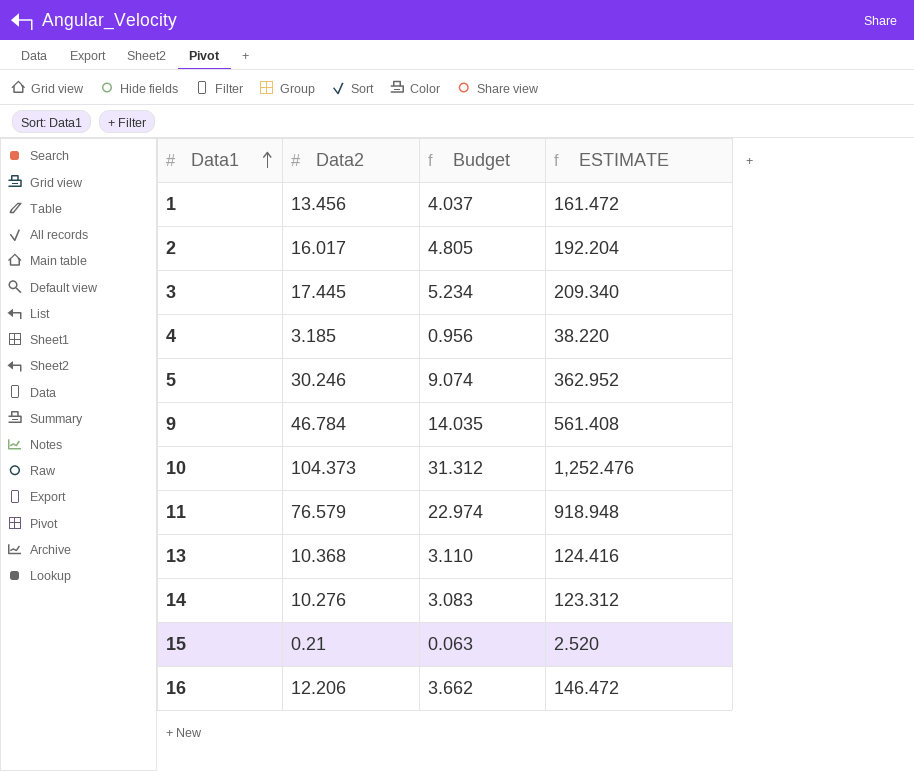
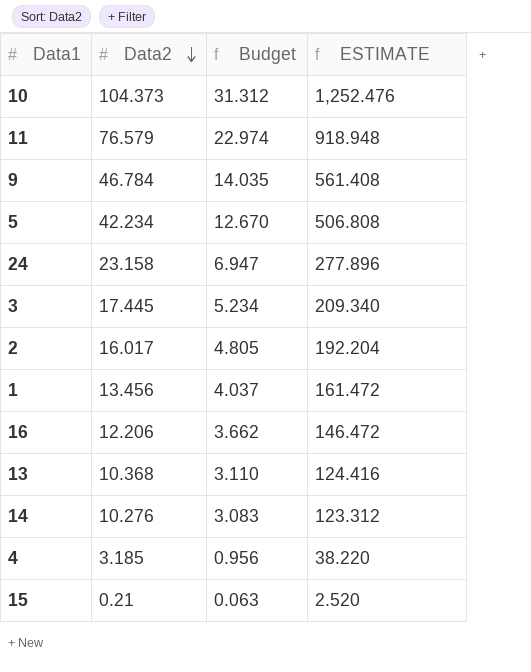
row order: Data1 ascending -> Data2 descending
5 | Data2: 30.246 -> 42.234
5 | Budget: 9.074 -> 12.670
5 | ESTIMATE: 362.952 -> 506.808
row 24: none -> 23.158 | 6.947 | 277.896

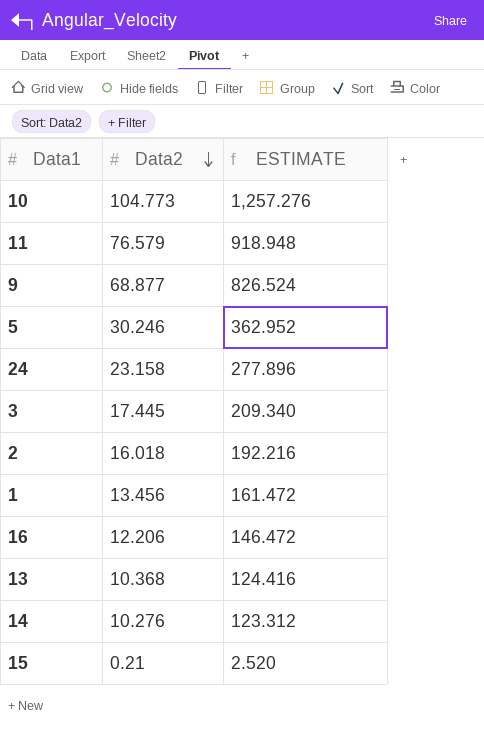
column Budget | formula: [Data2] * 0.3 -> none
row 4: 3.185 | 0.956 | 38.220 -> none
10 | Data2: 104.373 -> 104.773
10 | ESTIMATE: 1,252.476 -> 1,257.276
9 | Data2: 46.784 -> 68.877
9 | ESTIMATE: 561.408 -> 826.524
5 | Data2: 42.234 -> 30.246
5 | ESTIMATE: 506.808 -> 362.952
2 | Data2: 16.017 -> 16.018
2 | ESTIMATE: 192.204 -> 192.216

